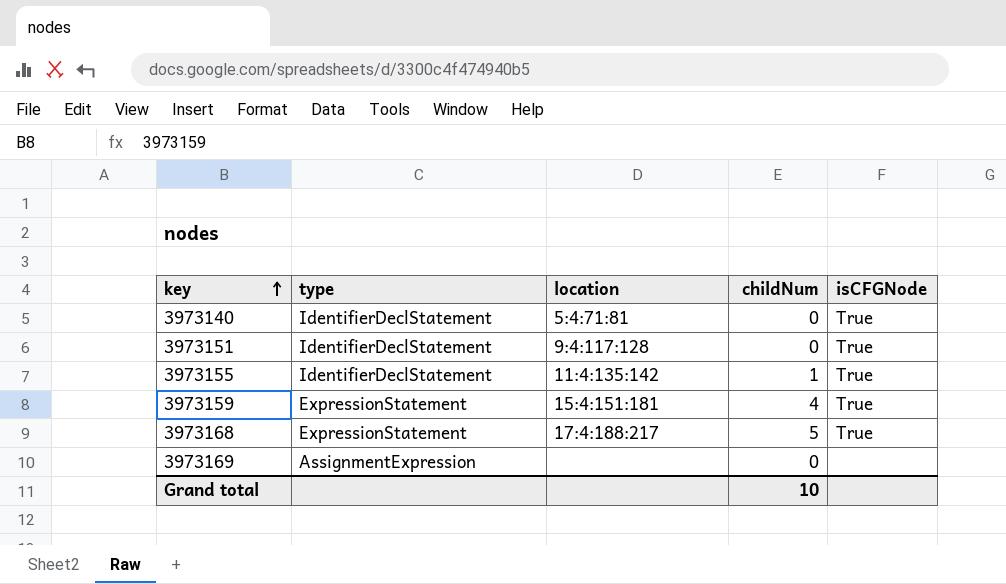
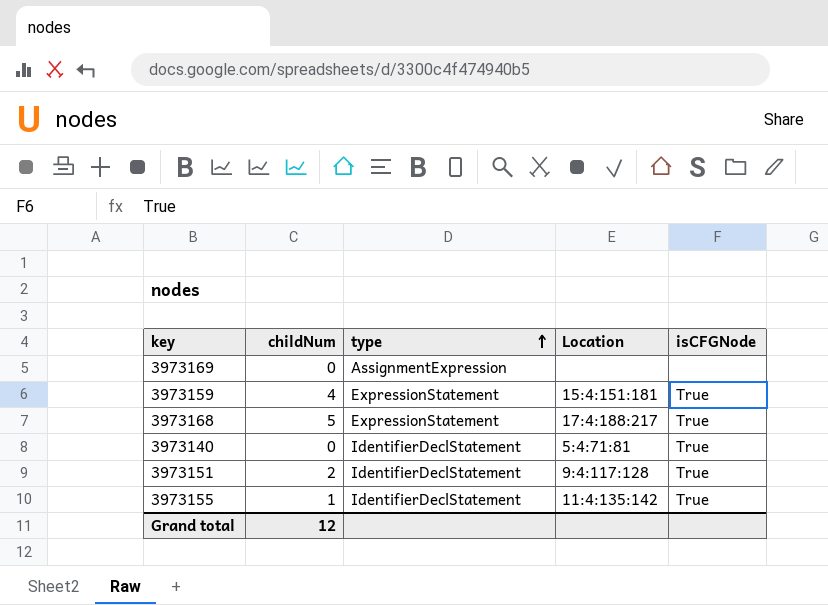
row order: key ascending -> type ascending
column childNum | position: 4 -> 2
column name: location -> Location
3973151 | childNum: 0 -> 2
Grand total | childNum: 10 -> 12

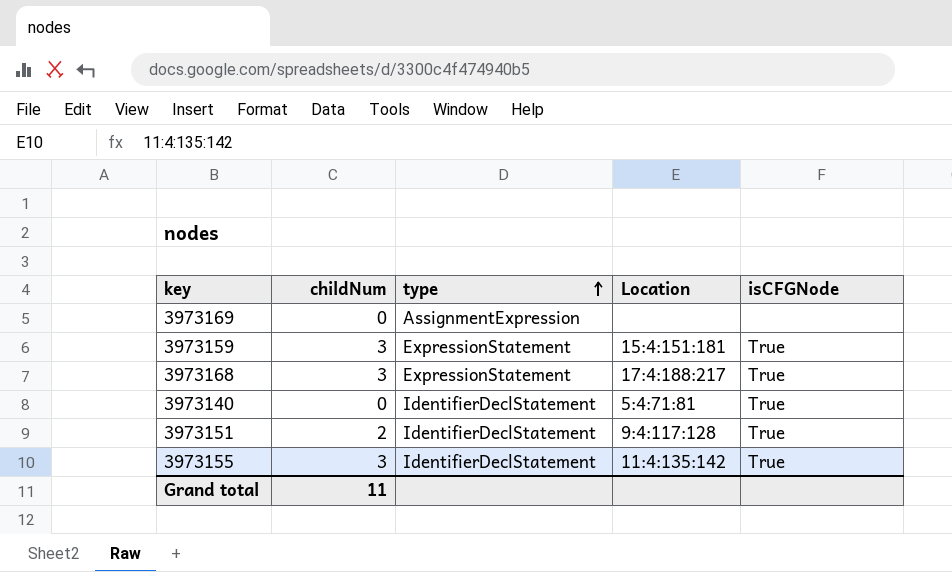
3973159 | childNum: 4 -> 3
3973168 | childNum: 5 -> 3
3973155 | childNum: 1 -> 3
Grand total | childNum: 12 -> 11

